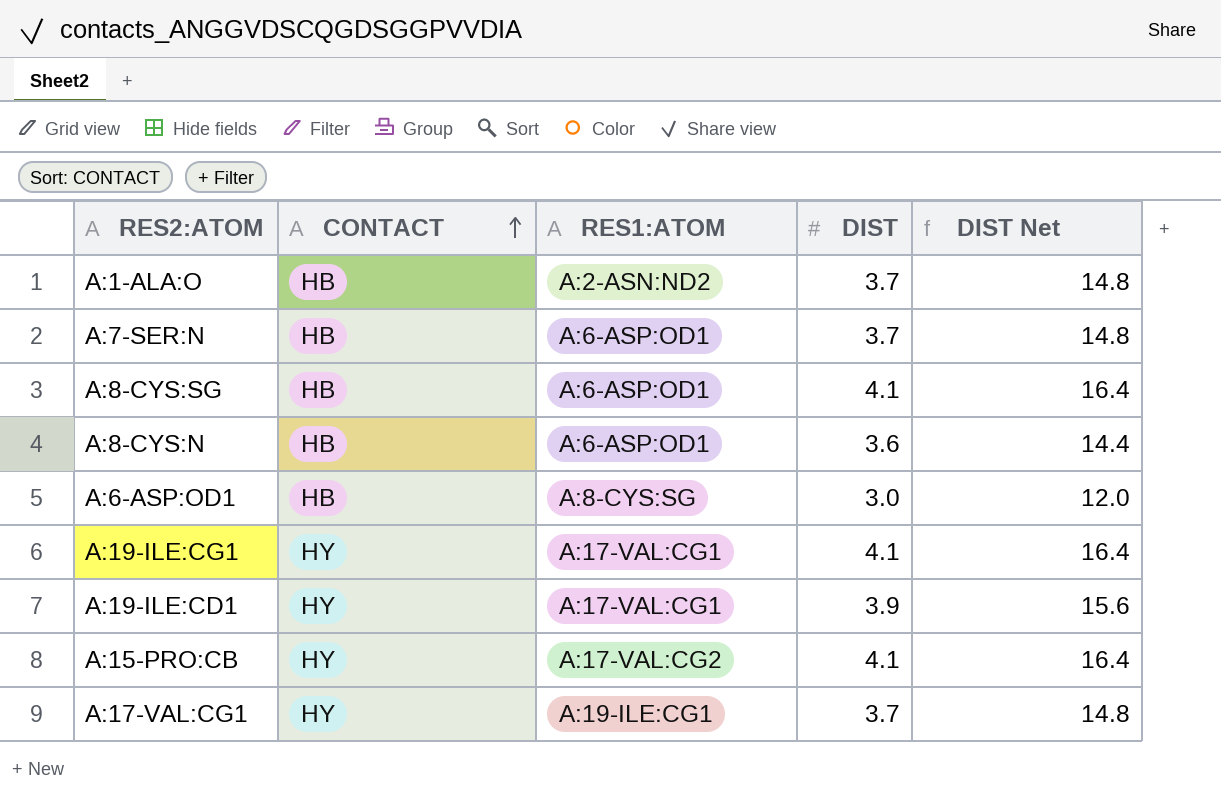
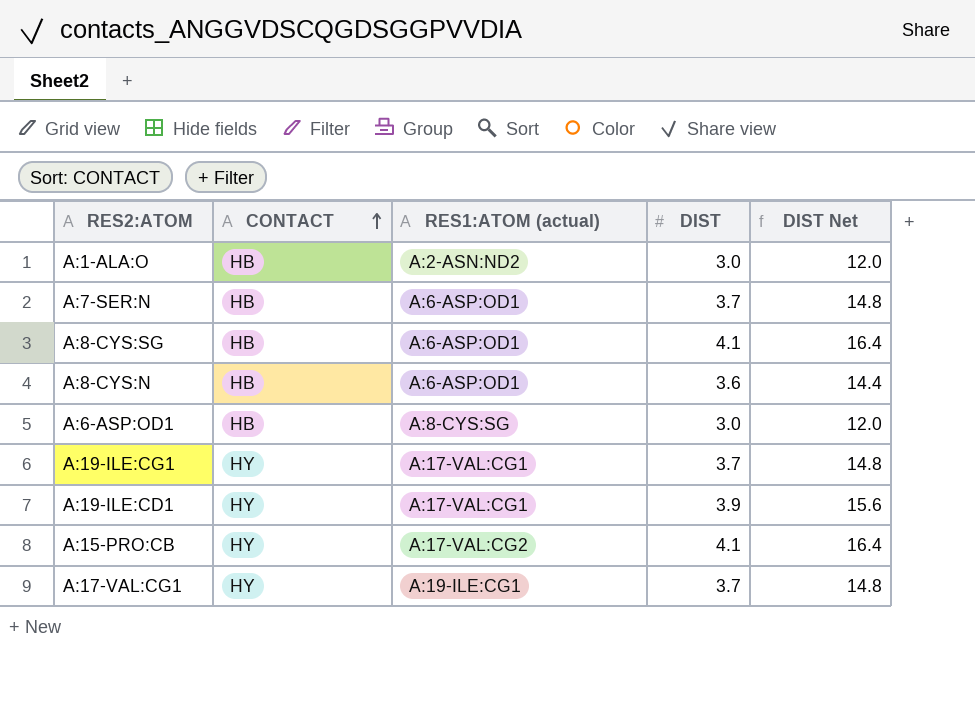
column name: RES1:ATOM -> RES1:ATOM (actual)
A:1-ALA:O | DIST: 3.7 -> 3.0
A:1-ALA:O | DIST Net: 14.8 -> 12.0
A:19-ILE:CG1 | DIST: 4.1 -> 3.7
A:19-ILE:CG1 | DIST Net: 16.4 -> 14.8

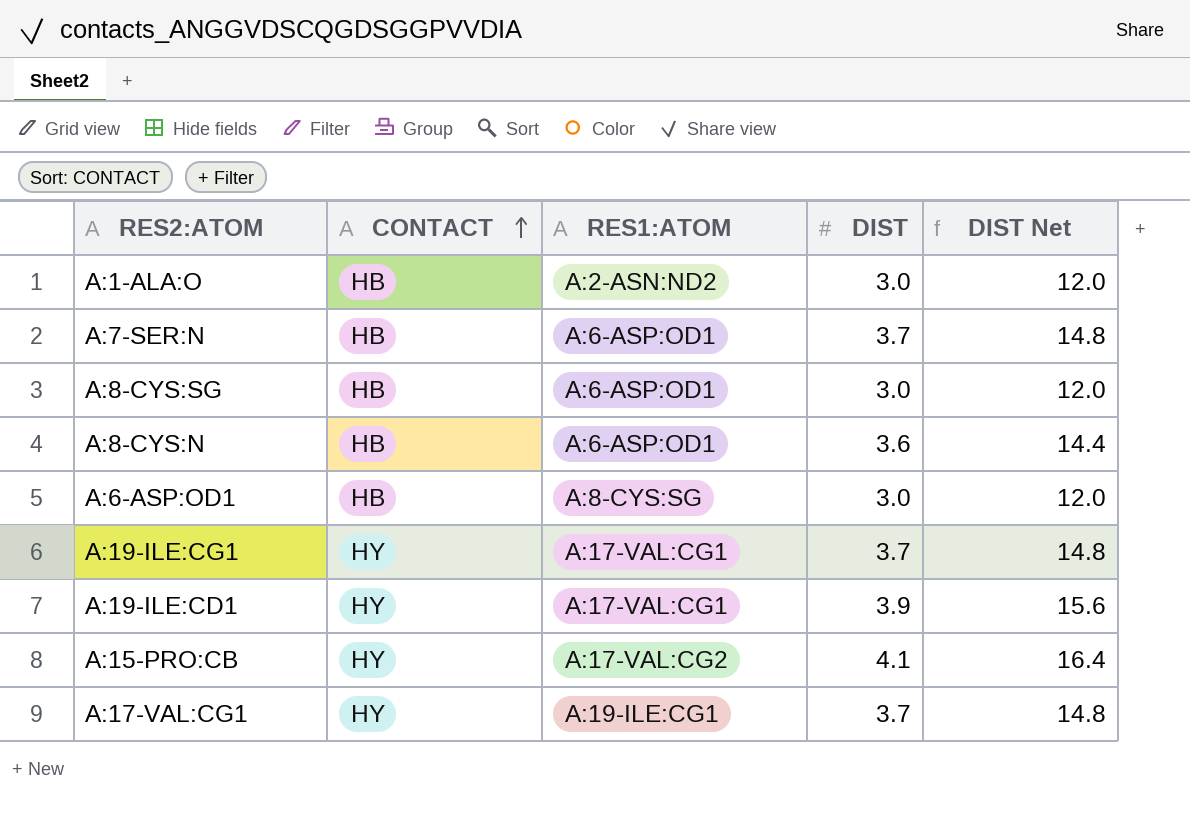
column name: RES1:ATOM (actual) -> RES1:ATOM
A:8-CYS:SG | DIST: 4.1 -> 3.0
A:8-CYS:SG | DIST Net: 16.4 -> 12.0

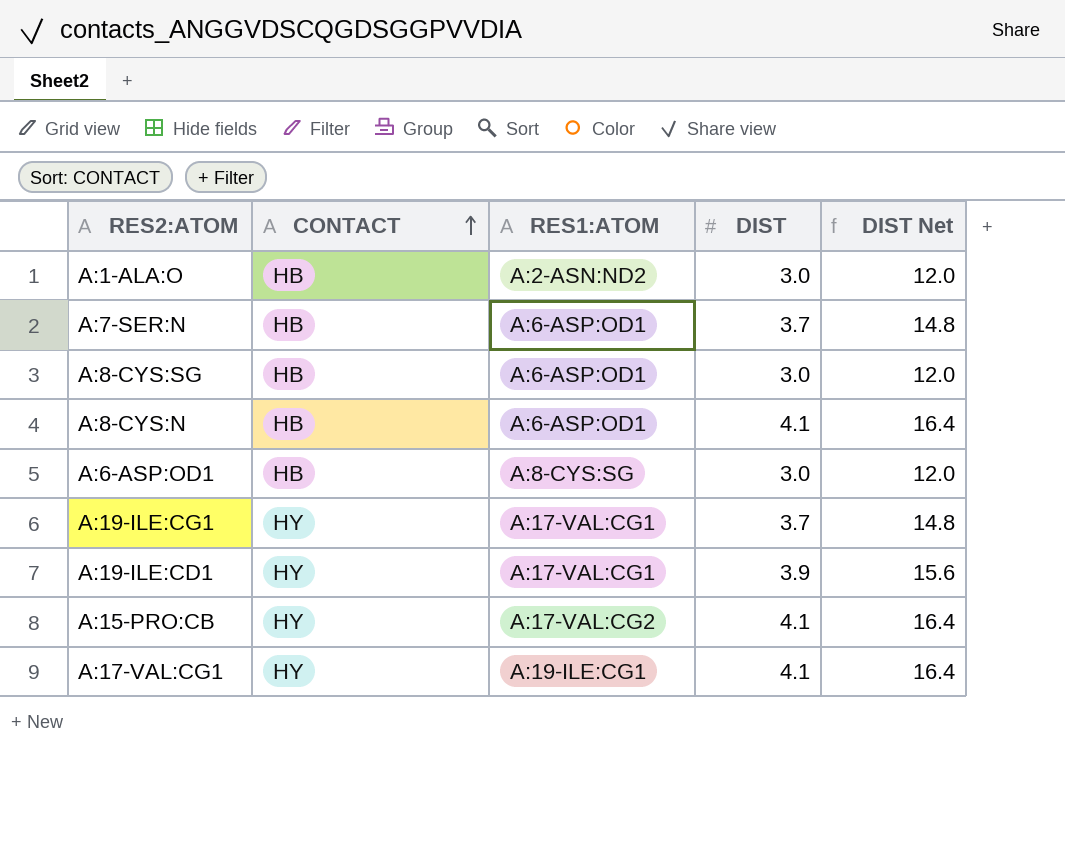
A:8-CYS:N | DIST: 3.6 -> 4.1
A:8-CYS:N | DIST Net: 14.4 -> 16.4
A:17-VAL:CG1 | DIST: 3.7 -> 4.1
A:17-VAL:CG1 | DIST Net: 14.8 -> 16.4

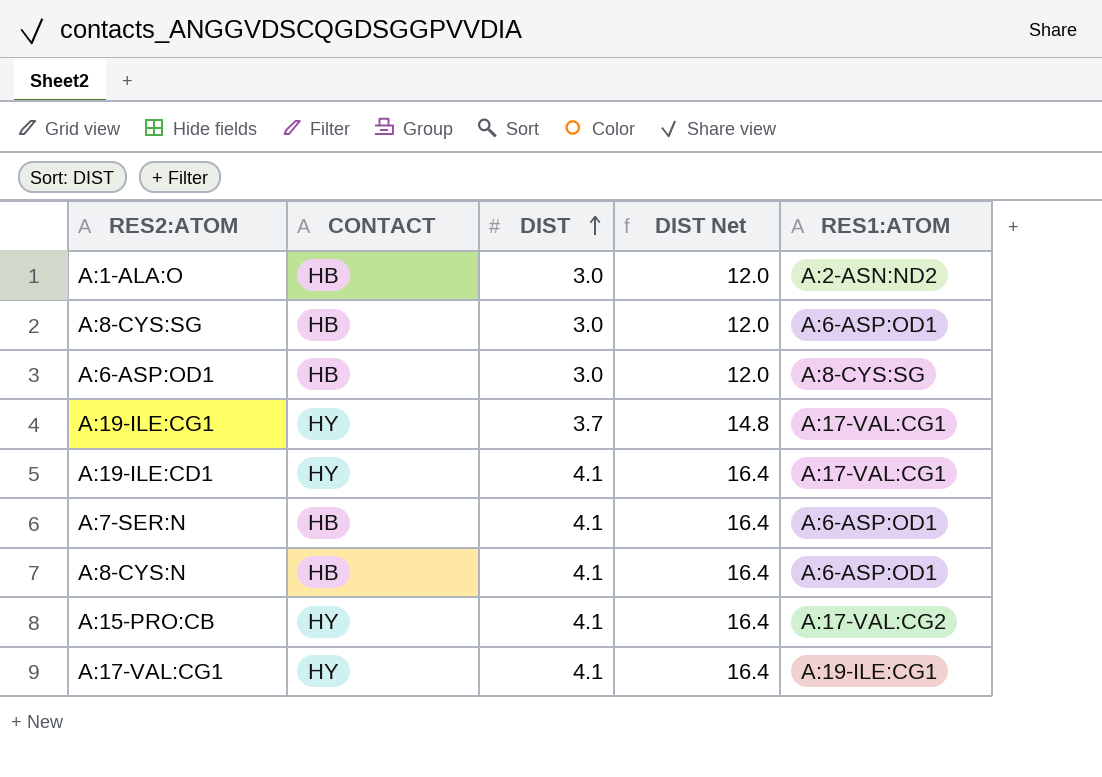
row order: CONTACT ascending -> DIST ascending
column RES1:ATOM | position: 3 -> 5
A:19-ILE:CD1 | DIST: 3.9 -> 4.1
A:19-ILE:CD1 | DIST Net: 15.6 -> 16.4
A:7-SER:N | DIST: 3.7 -> 4.1
A:7-SER:N | DIST Net: 14.8 -> 16.4

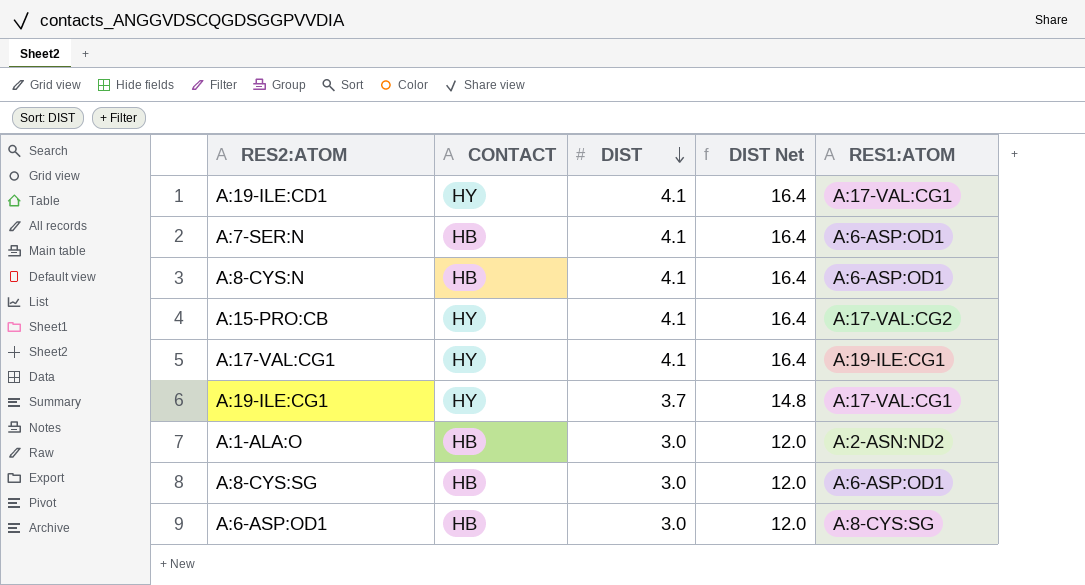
row order: DIST ascending -> DIST descending

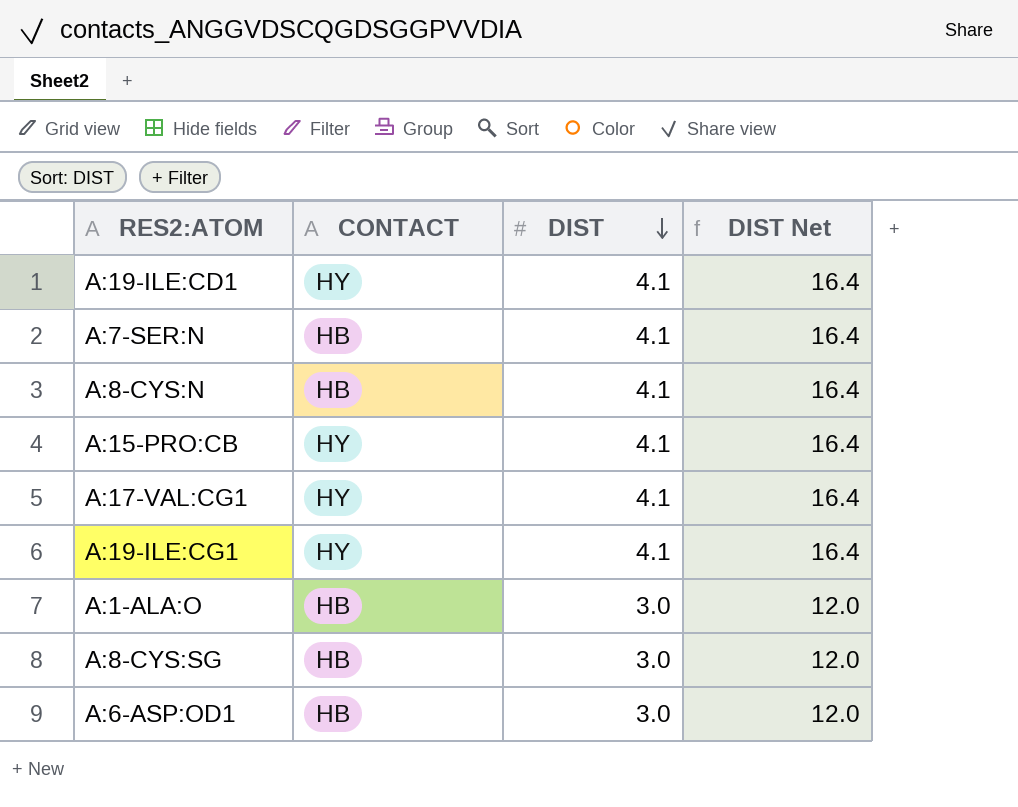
column RES1:ATOM | position: 5 -> none
A:19-ILE:CG1 | DIST: 3.7 -> 4.1
A:19-ILE:CG1 | DIST Net: 14.8 -> 16.4

